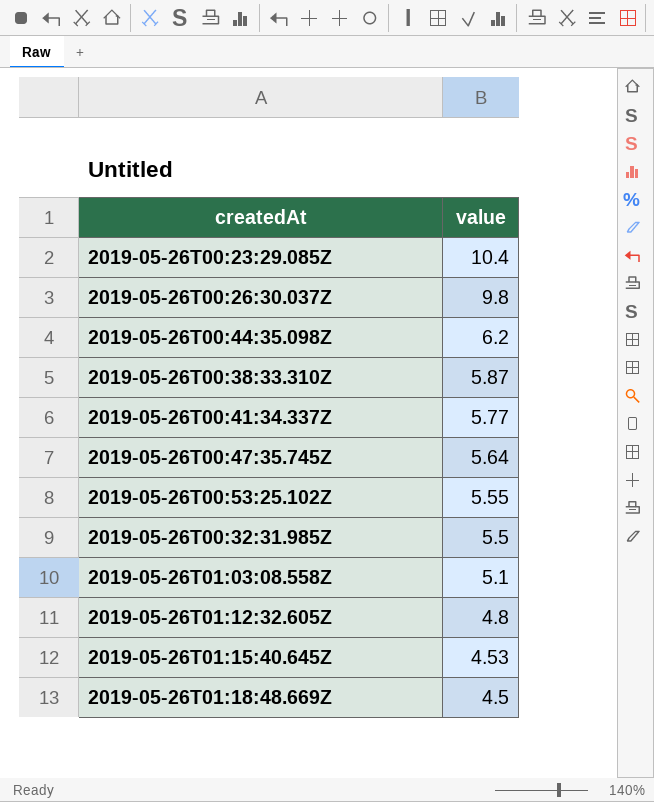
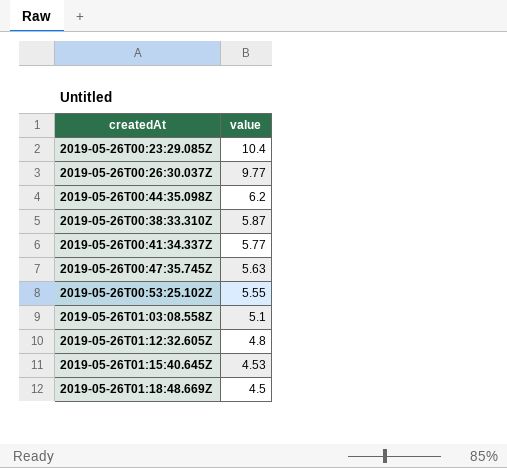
row 2019-05-26T00:32:31.985Z: 5.5 -> none
2019-05-26T00:26:30.037Z | value: 9.8 -> 9.77
2019-05-26T00:47:35.745Z | value: 5.64 -> 5.63

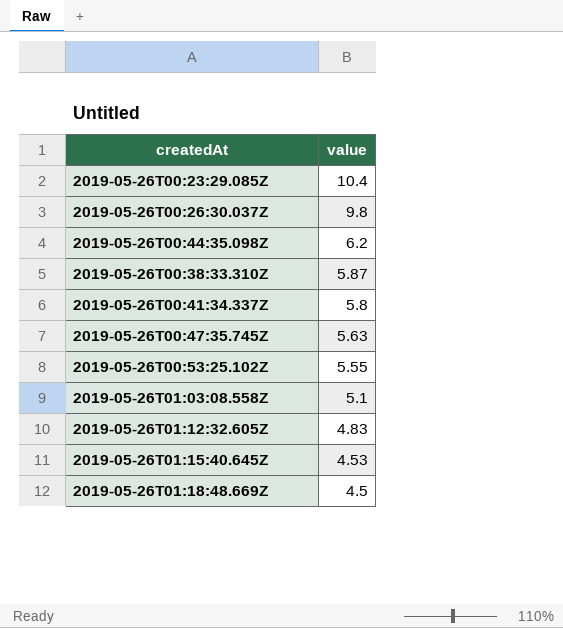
2019-05-26T00:26:30.037Z | value: 9.77 -> 9.8
2019-05-26T00:41:34.337Z | value: 5.77 -> 5.8
2019-05-26T01:12:32.605Z | value: 4.8 -> 4.83

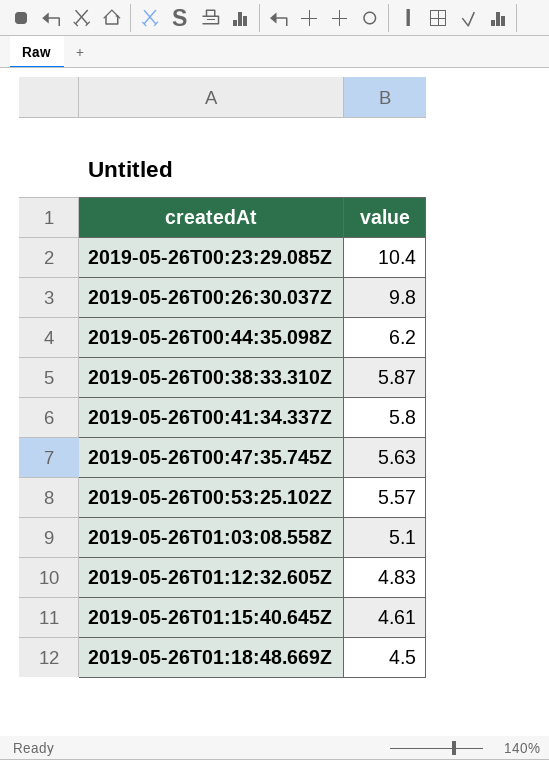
2019-05-26T00:53:25.102Z | value: 5.55 -> 5.57
2019-05-26T01:15:40.645Z | value: 4.53 -> 4.61

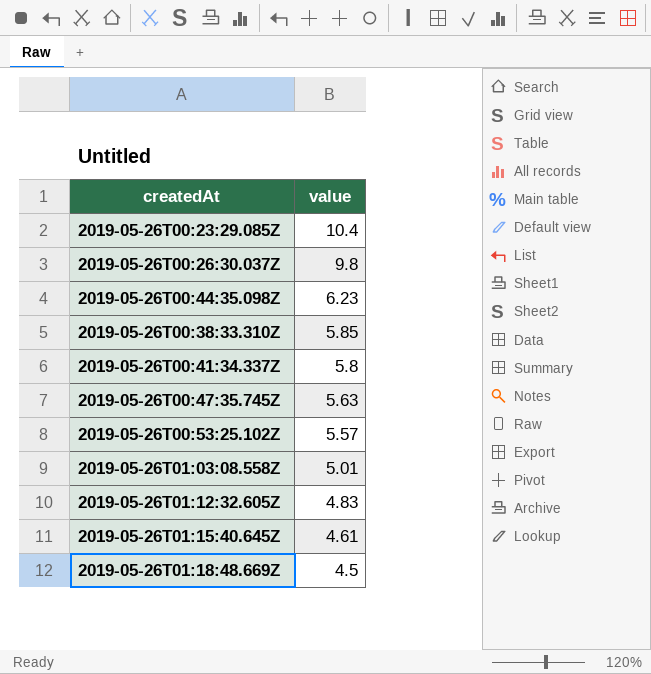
2019-05-26T00:44:35.098Z | value: 6.2 -> 6.23
2019-05-26T00:38:33.310Z | value: 5.87 -> 5.85
2019-05-26T01:03:08.558Z | value: 5.1 -> 5.01

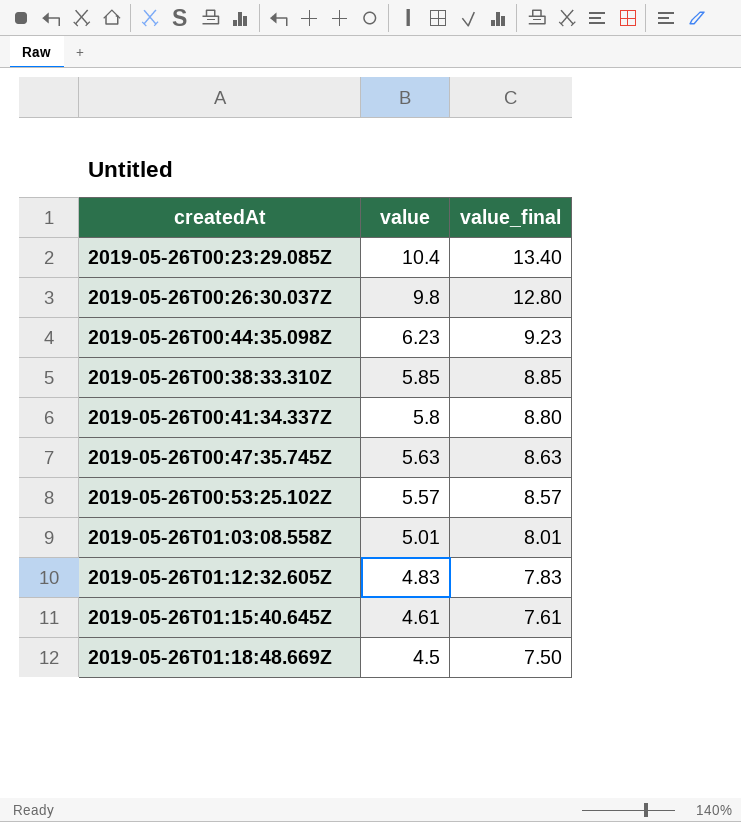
column value_final | formula: none -> [value] + 3

